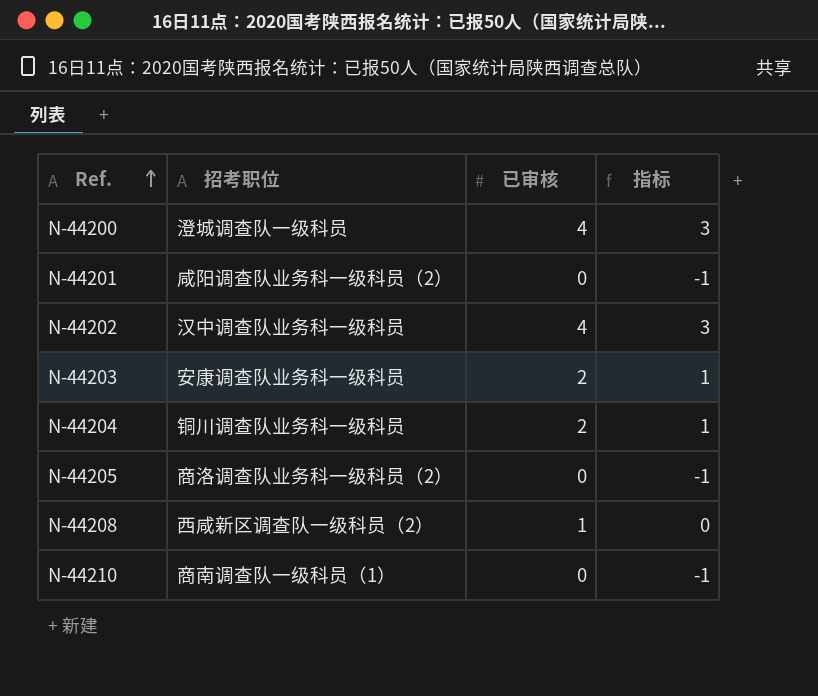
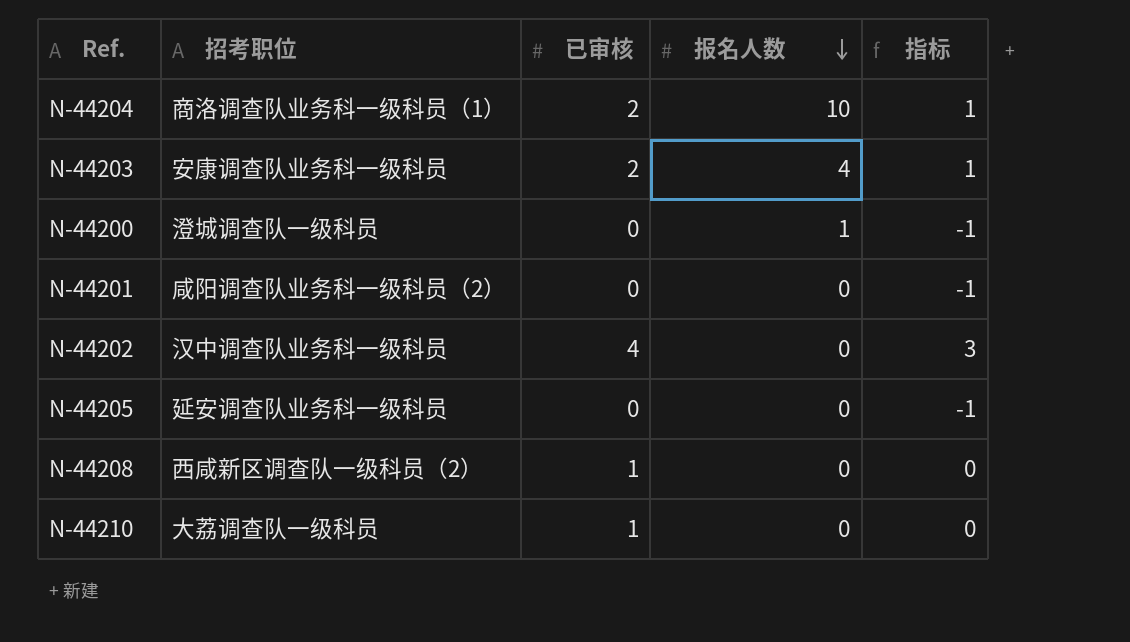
row order: Ref. ascending -> 报名人数 descending
column 报名人数 | position: none -> 4
N-44204 | 招考职位: 铜川调查队业务科一级科员 -> 商洛调查队业务科一级科员（1）
N-44200 | 已审核: 4 -> 0
N-44200 | 指标: 3 -> -1
N-44205 | 招考职位: 商洛调查队业务科一级科员（2） -> 延安调查队业务科一级科员
N-44210 | 招考职位: 商南调查队一级科员（1） -> 大荔调查队一级科员
N-44210 | 已审核: 0 -> 1
N-44210 | 指标: -1 -> 0

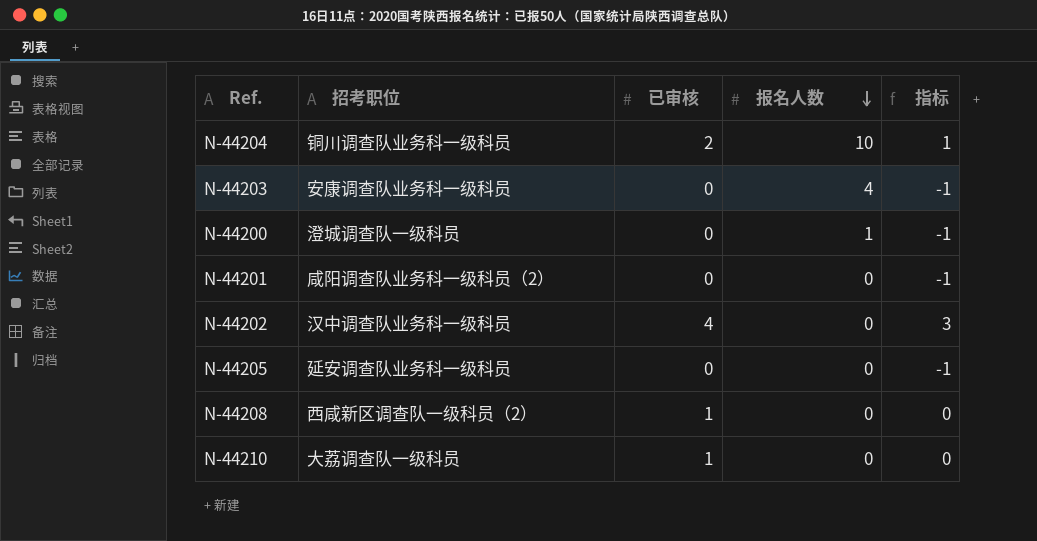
N-44204 | 招考职位: 商洛调查队业务科一级科员（1） -> 铜川调查队业务科一级科员
N-44203 | 已审核: 2 -> 0
N-44203 | 指标: 1 -> -1

